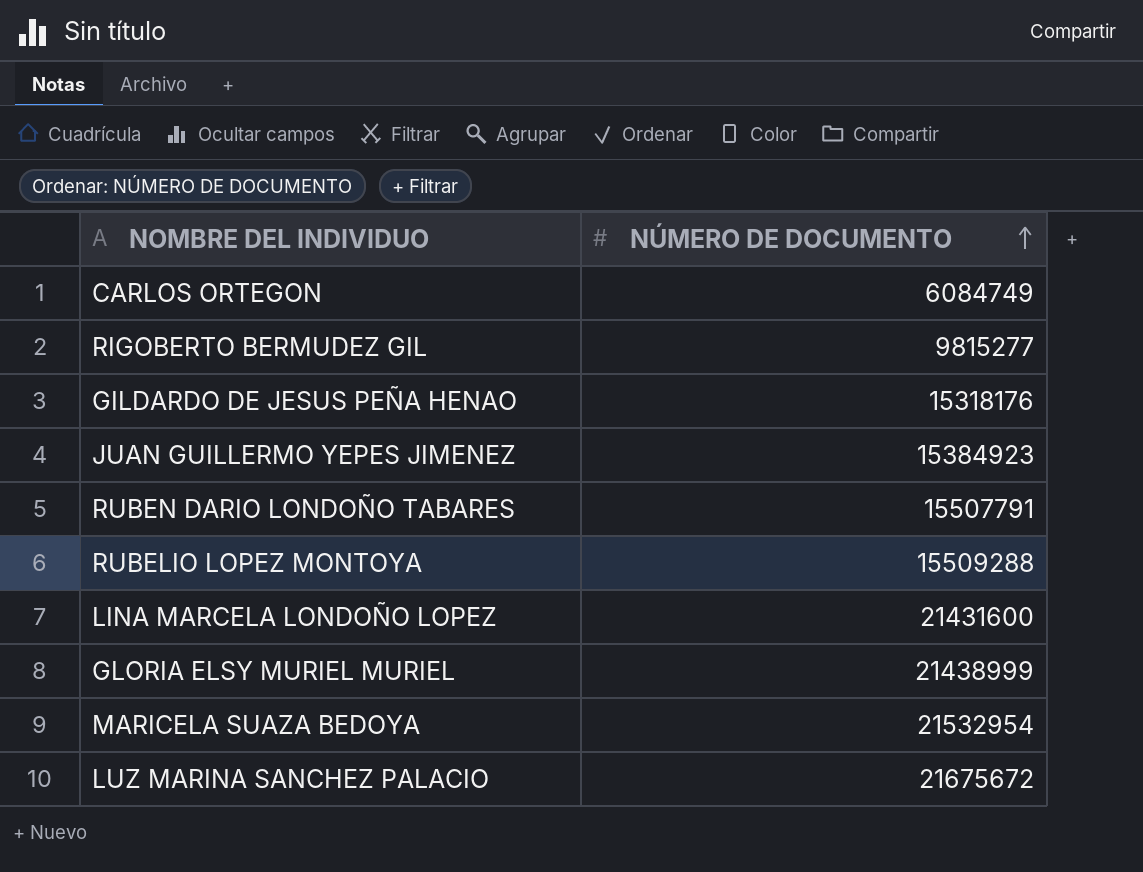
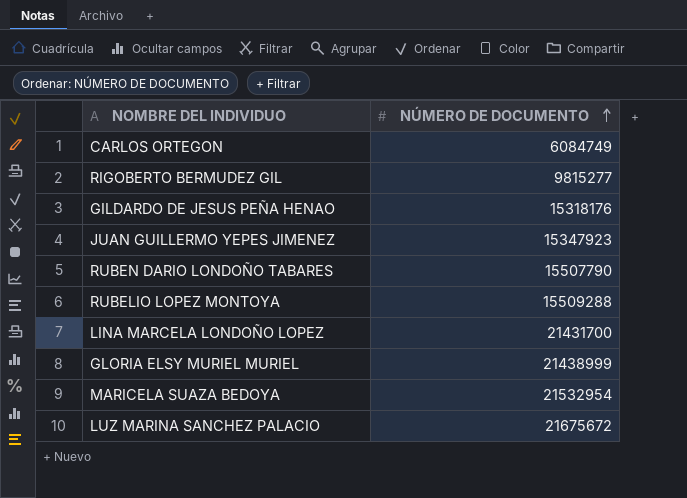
JUAN GUILLERMO YEPES JIMENEZ | NÚMERO DE DOCUMENTO: 15384923 -> 15347923
RUBEN DARIO LONDOÑO TABARES | NÚMERO DE DOCUMENTO: 15507791 -> 15507790
LINA MARCELA LONDOÑO LOPEZ | NÚMERO DE DOCUMENTO: 21431600 -> 21431700

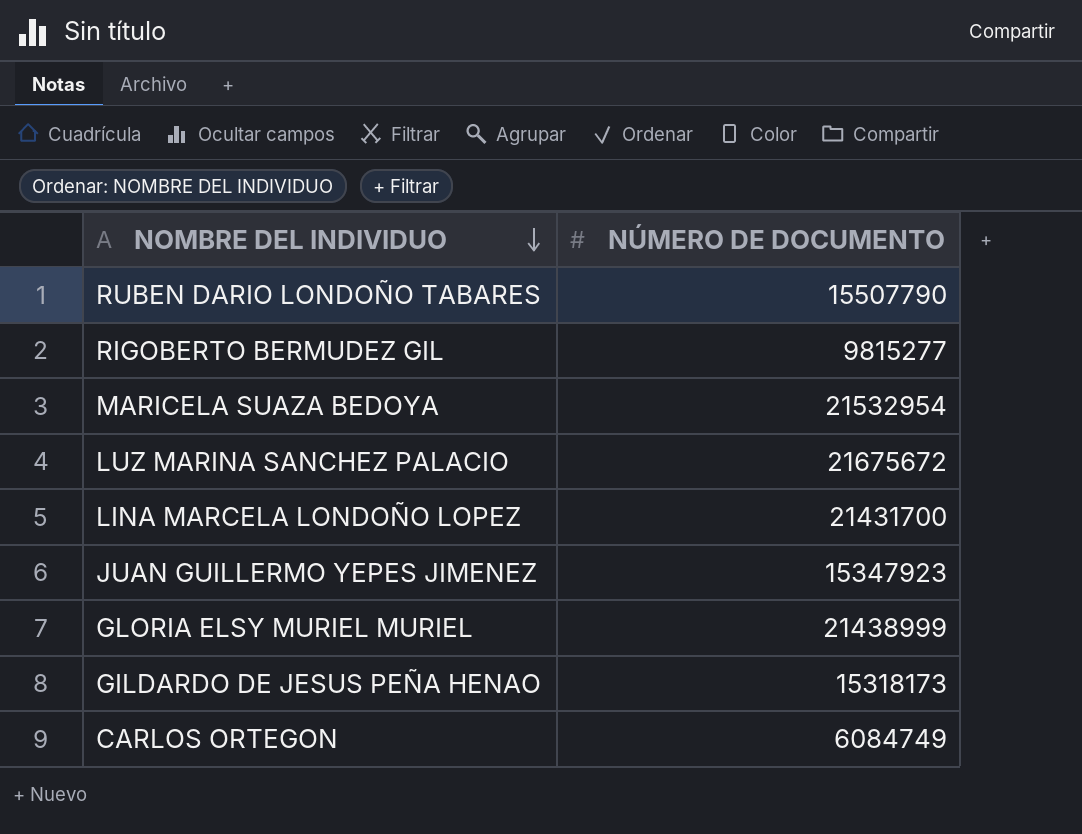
row order: NÚMERO DE DOCUMENTO ascending -> NOMBRE DEL INDIVIDUO descending
row RUBELIO LOPEZ MONTOYA: 15509288 -> none
GILDARDO DE JESUS PEÑA HENAO | NÚMERO DE DOCUMENTO: 15318176 -> 15318173

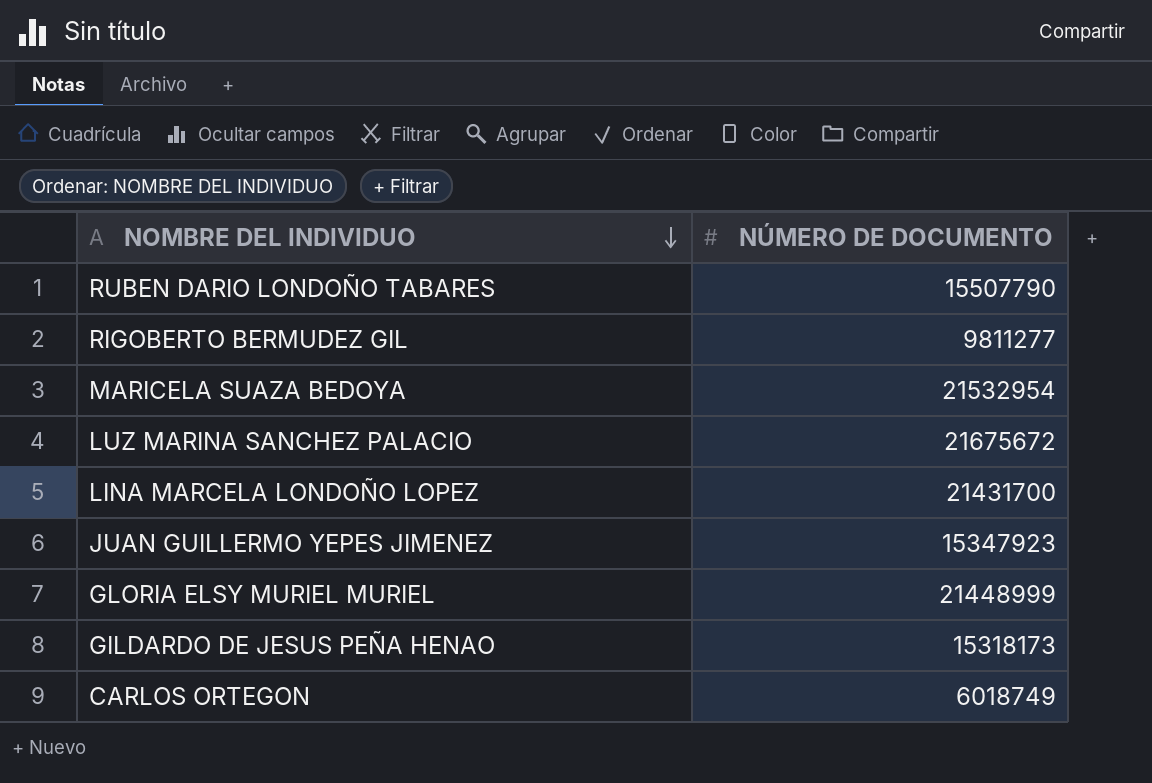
RIGOBERTO BERMUDEZ GIL | NÚMERO DE DOCUMENTO: 9815277 -> 9811277
GLORIA ELSY MURIEL MURIEL | NÚMERO DE DOCUMENTO: 21438999 -> 21448999
CARLOS ORTEGON | NÚMERO DE DOCUMENTO: 6084749 -> 6018749

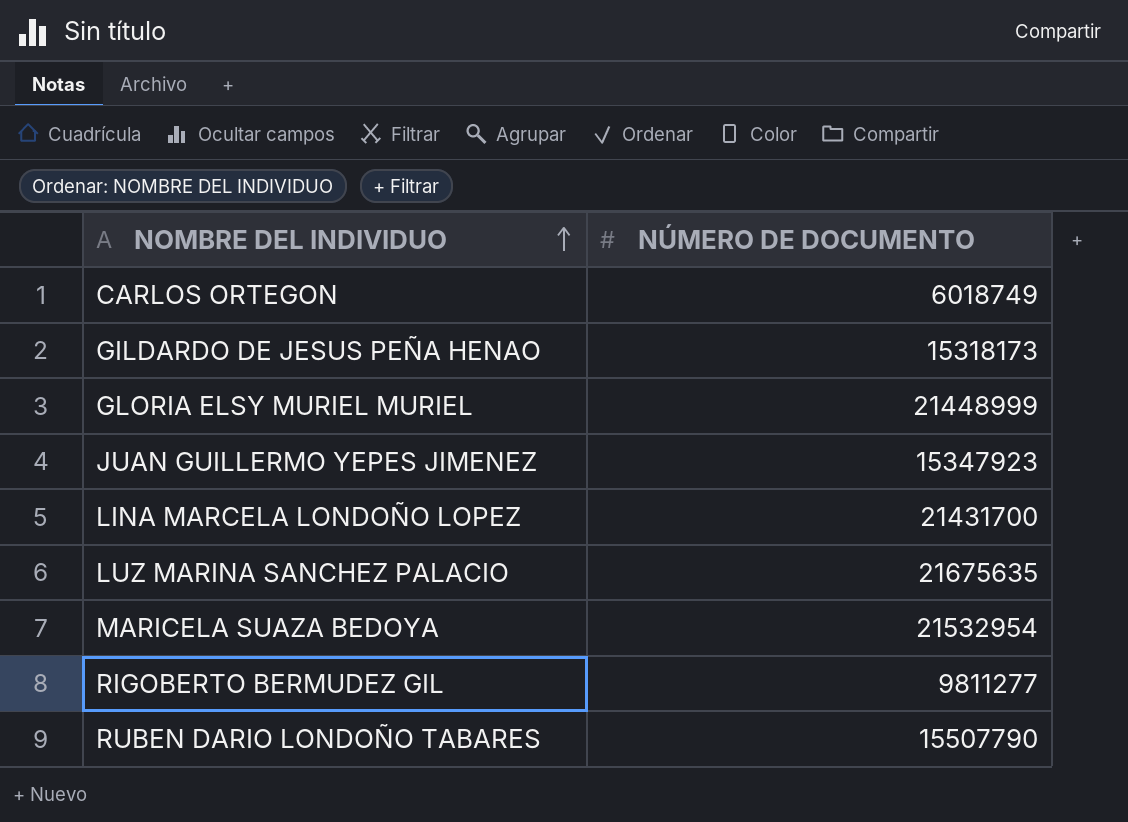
row order: NOMBRE DEL INDIVIDUO descending -> NOMBRE DEL INDIVIDUO ascending
LUZ MARINA SANCHEZ PALACIO | NÚMERO DE DOCUMENTO: 21675672 -> 21675635

